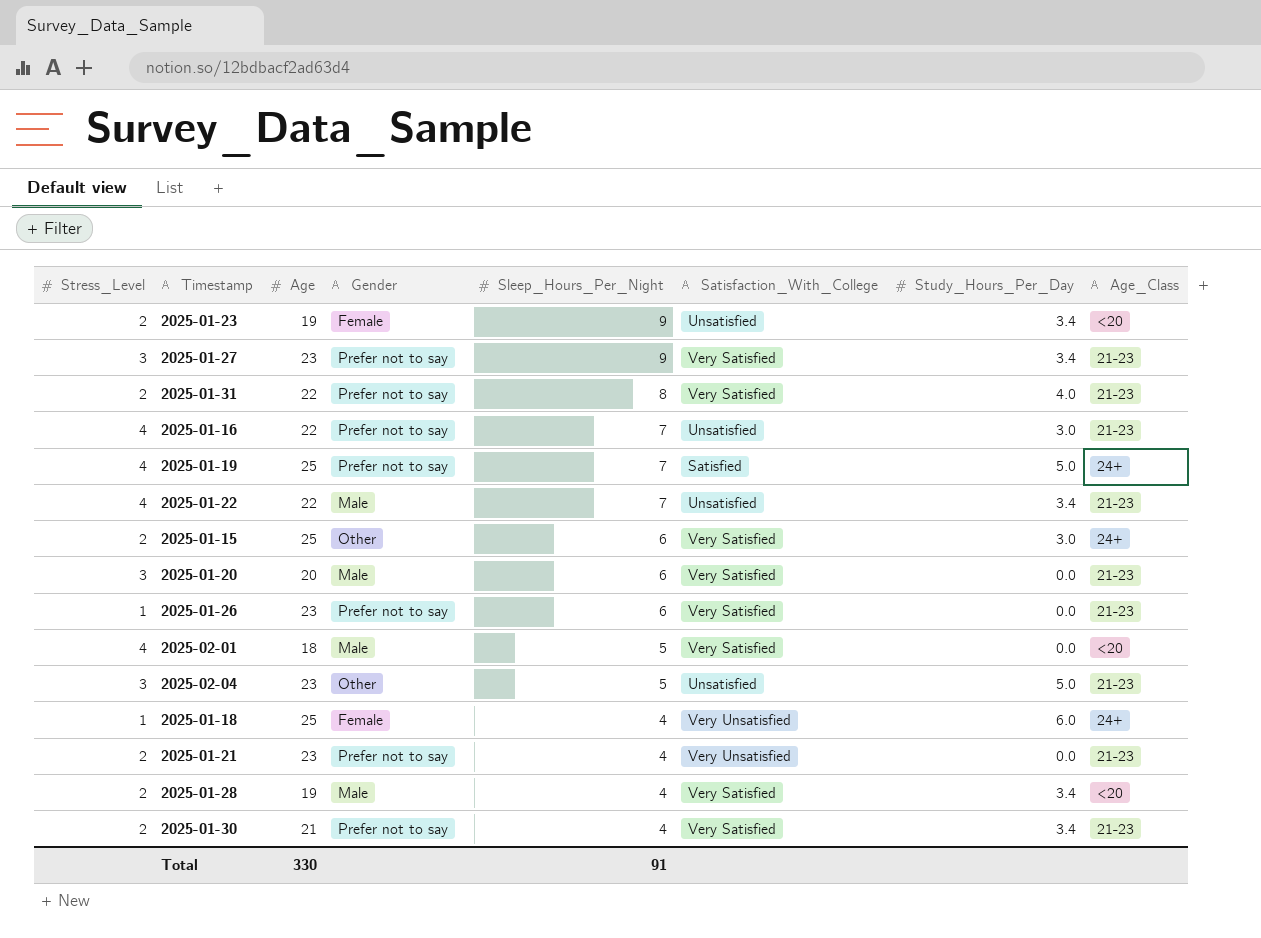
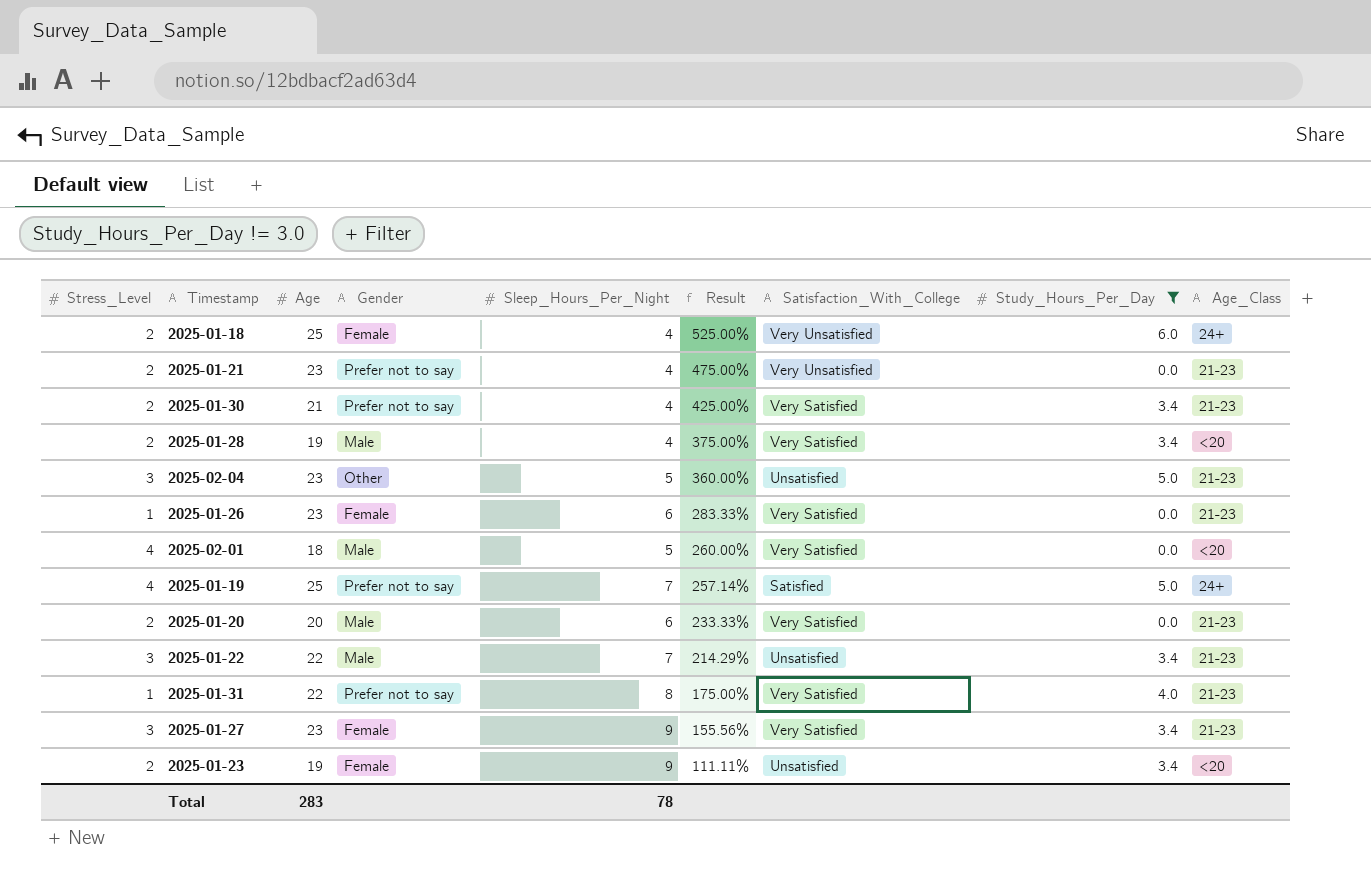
filter: none -> Study_Hours_Per_Day != 3.0
row order: Sleep_Hours_Per_Night descending -> Result descending
column Result | formula: none -> ([Age] - [Sleep_Hours_Per_Night]) / [Sleep_Hours_Per_Night]
2025-01-18 | Stress_Level: 1 -> 2
2025-01-26 | Gender: Prefer not to say -> Female
2025-01-20 | Stress_Level: 3 -> 2
2025-01-22 | Stress_Level: 4 -> 3
2025-01-31 | Stress_Level: 2 -> 1
2025-01-27 | Gender: Prefer not to say -> Female
Total | Age: 330 -> 283
Total | Sleep_Hours_Per_Night: 91 -> 78

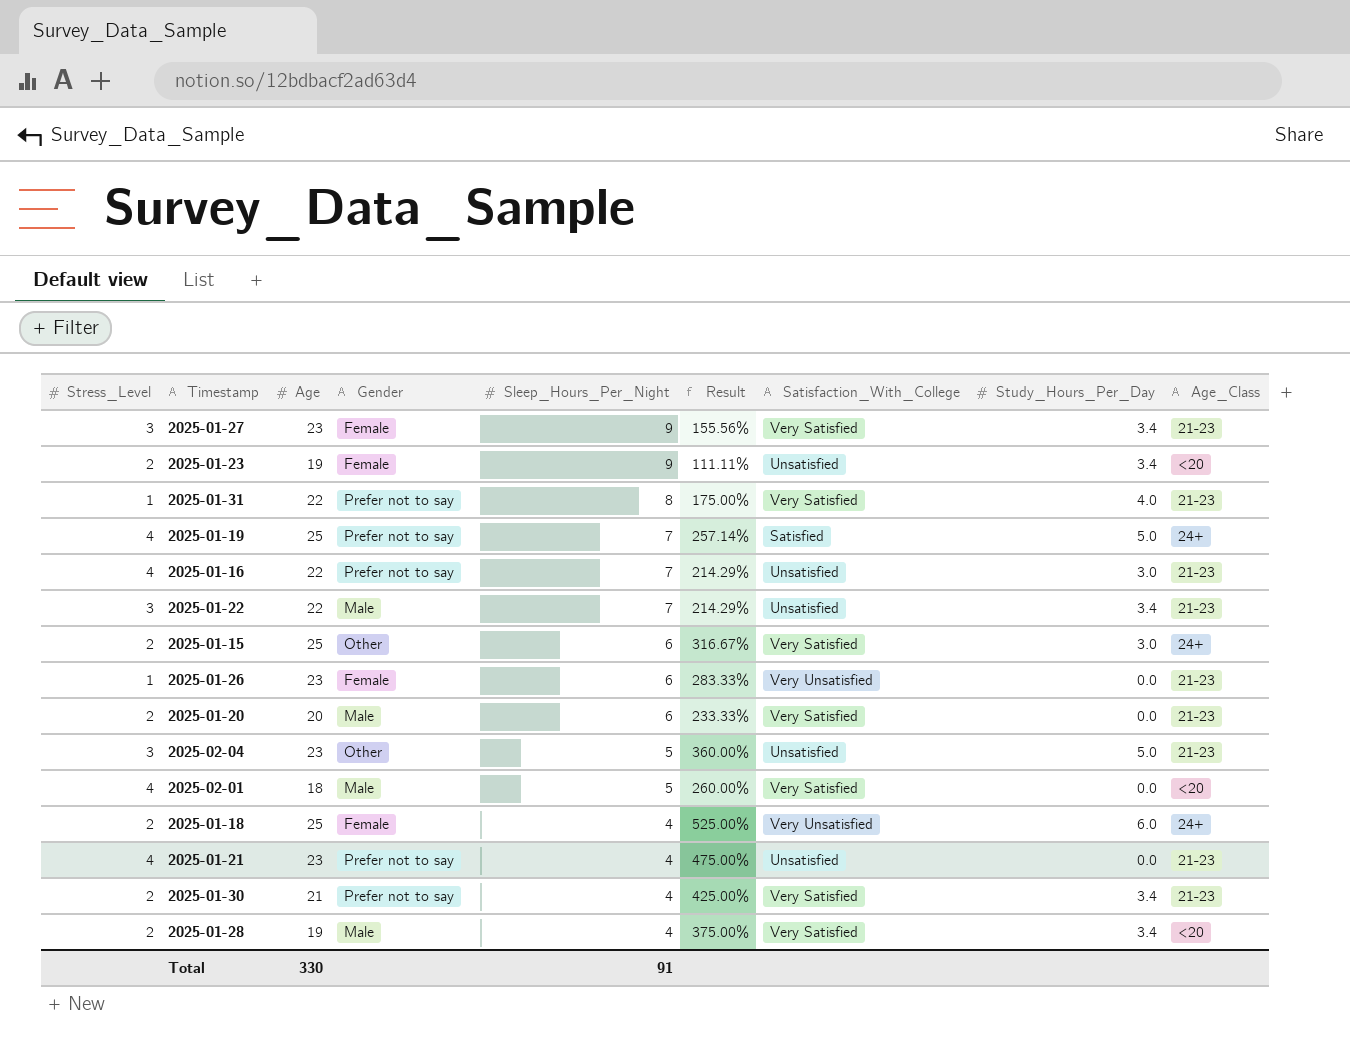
filter: Study_Hours_Per_Day != 3.0 -> none
row order: Result descending -> Sleep_Hours_Per_Night descending
2025-01-26 | Satisfaction_With_College: Very Satisfied -> Very Unsatisfied
2025-01-21 | Stress_Level: 2 -> 4
2025-01-21 | Satisfaction_With_College: Very Unsatisfied -> Unsatisfied
Total | Age: 283 -> 330
Total | Sleep_Hours_Per_Night: 78 -> 91

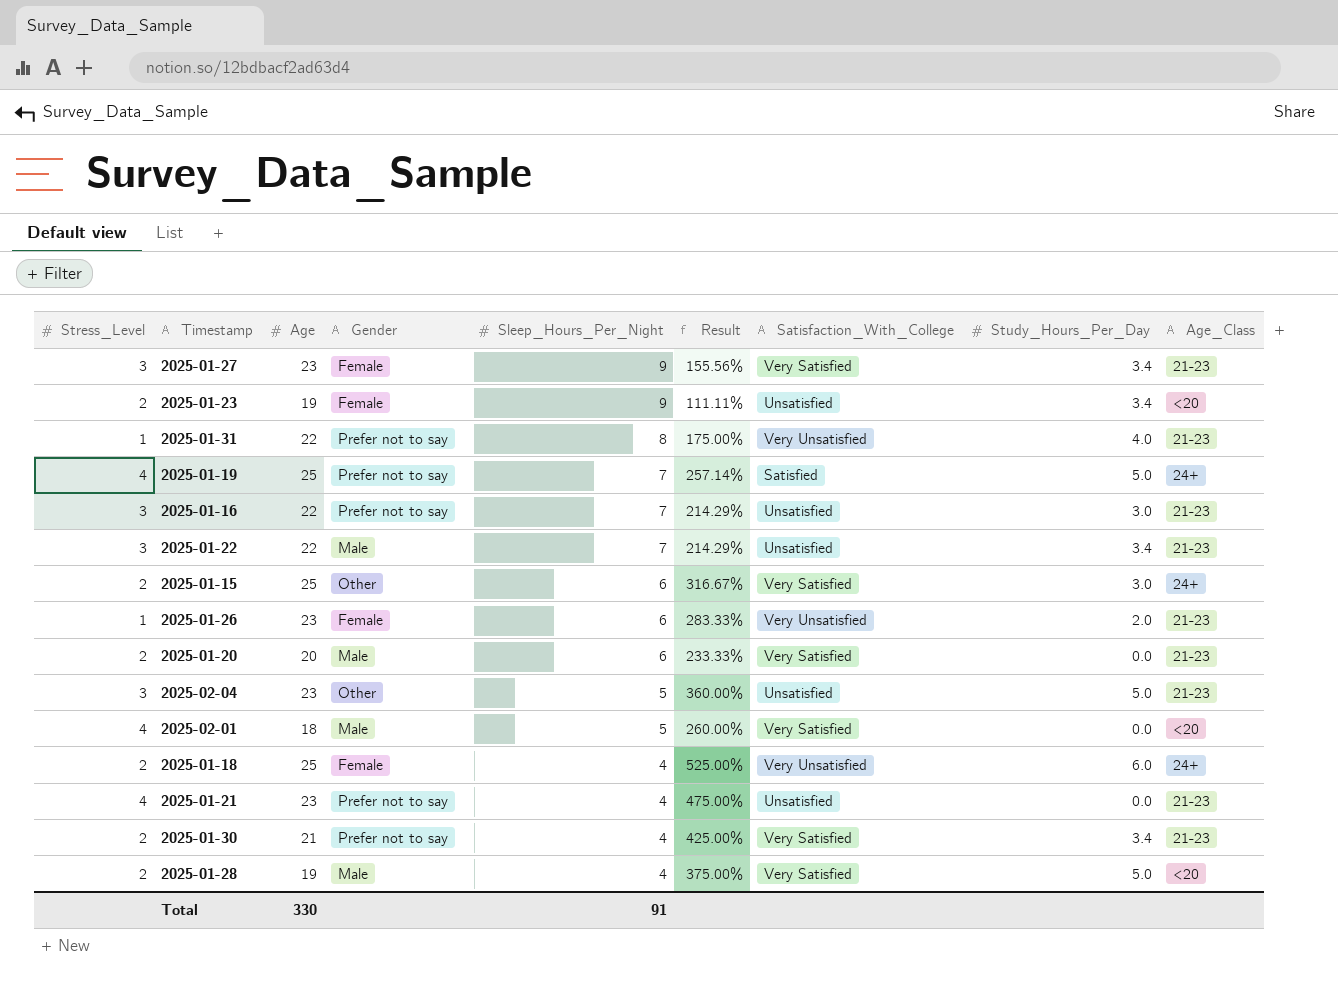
2025-01-31 | Satisfaction_With_College: Very Satisfied -> Very Unsatisfied
2025-01-16 | Stress_Level: 4 -> 3
2025-01-26 | Study_Hours_Per_Day: 0.0 -> 2.0
2025-01-28 | Study_Hours_Per_Day: 3.4 -> 5.0

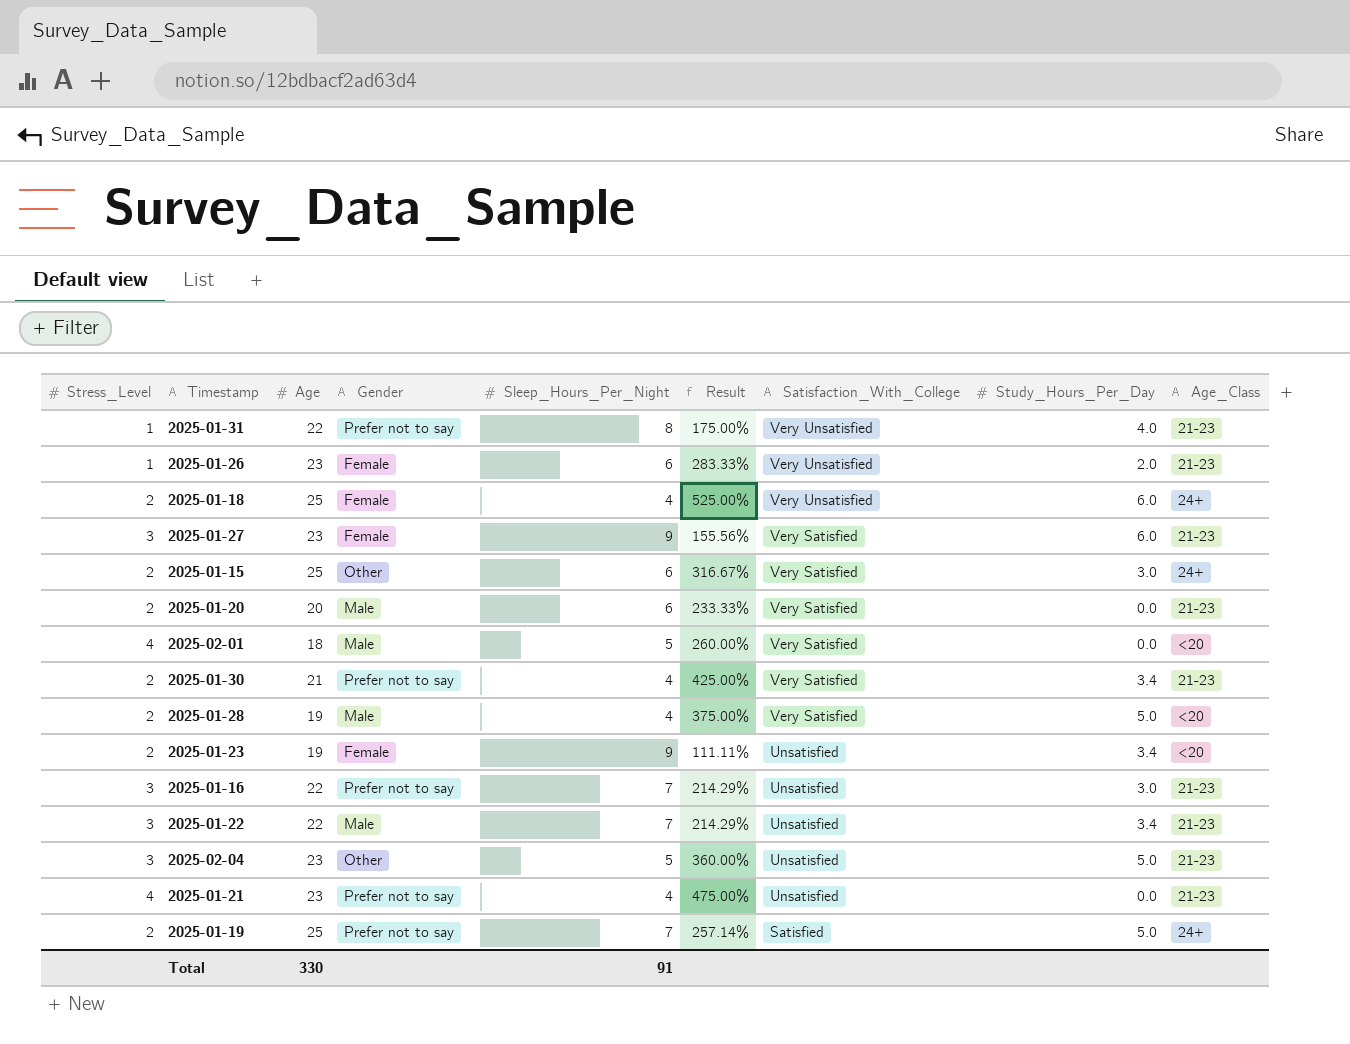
row order: Sleep_Hours_Per_Night descending -> Satisfaction_With_College descending
2025-01-27 | Study_Hours_Per_Day: 3.4 -> 6.0
2025-01-19 | Stress_Level: 4 -> 2

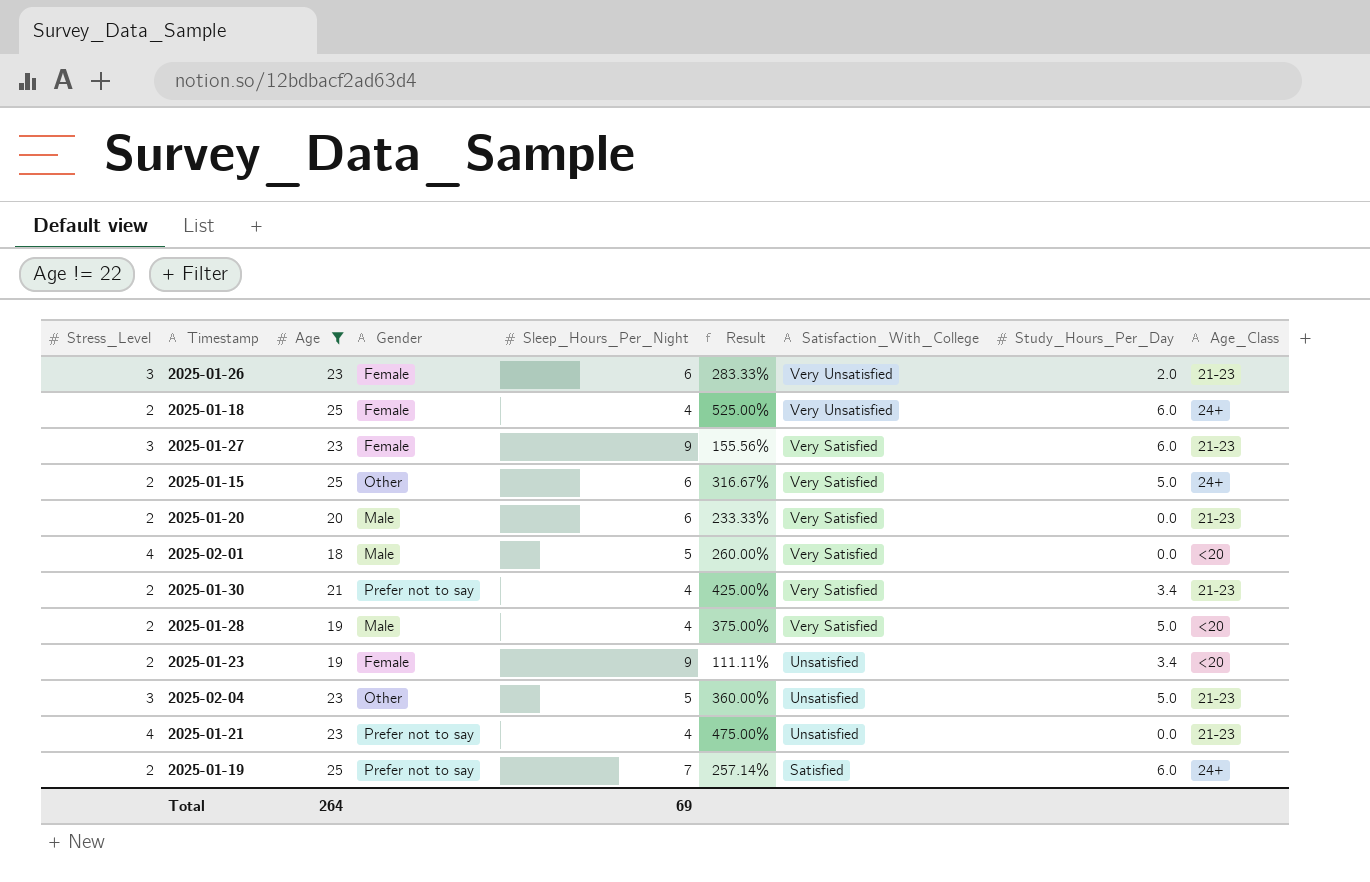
filter: none -> Age != 22
2025-01-26 | Stress_Level: 1 -> 3
2025-01-15 | Study_Hours_Per_Day: 3.0 -> 5.0
2025-01-19 | Study_Hours_Per_Day: 5.0 -> 6.0
Total | Age: 330 -> 264
Total | Sleep_Hours_Per_Night: 91 -> 69

